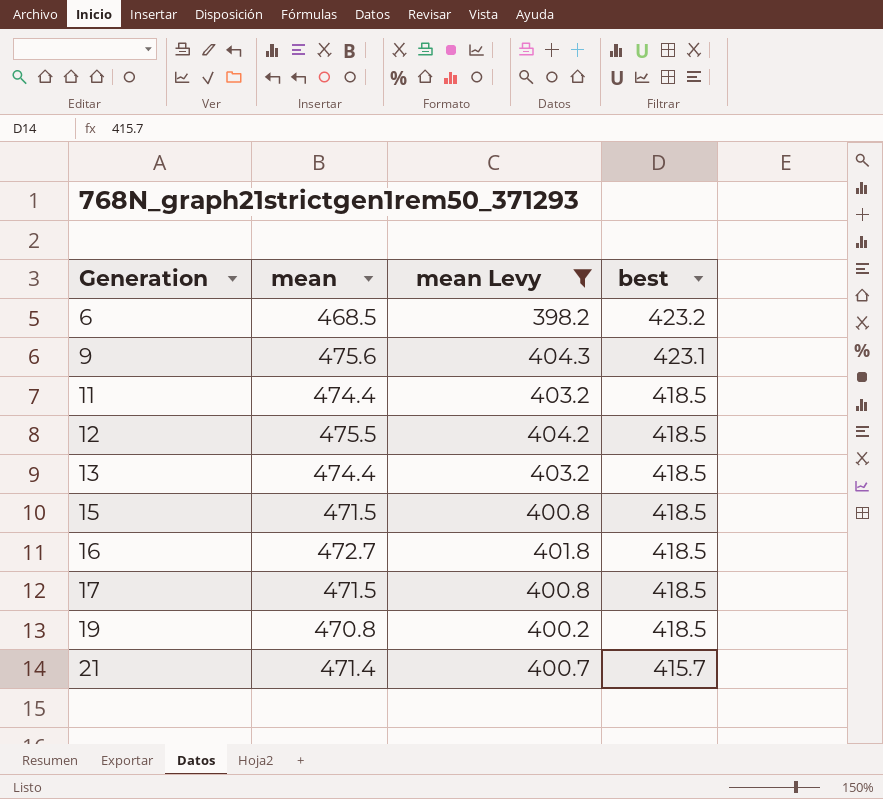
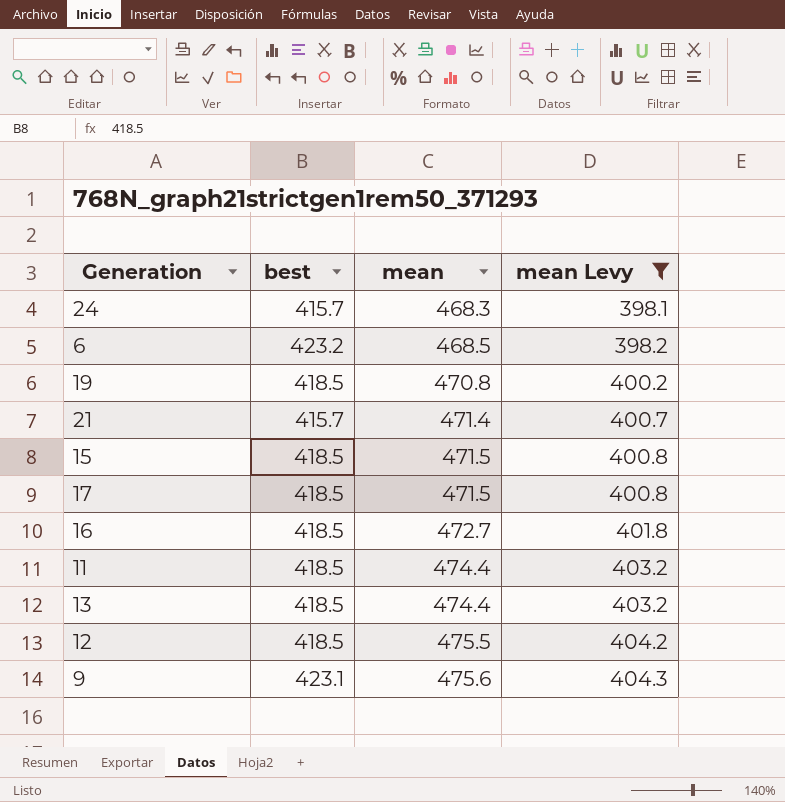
row order: Generation ascending -> mean ascending
column best | position: 4 -> 2
row 24: none -> 415.7 | 468.3 | 398.1

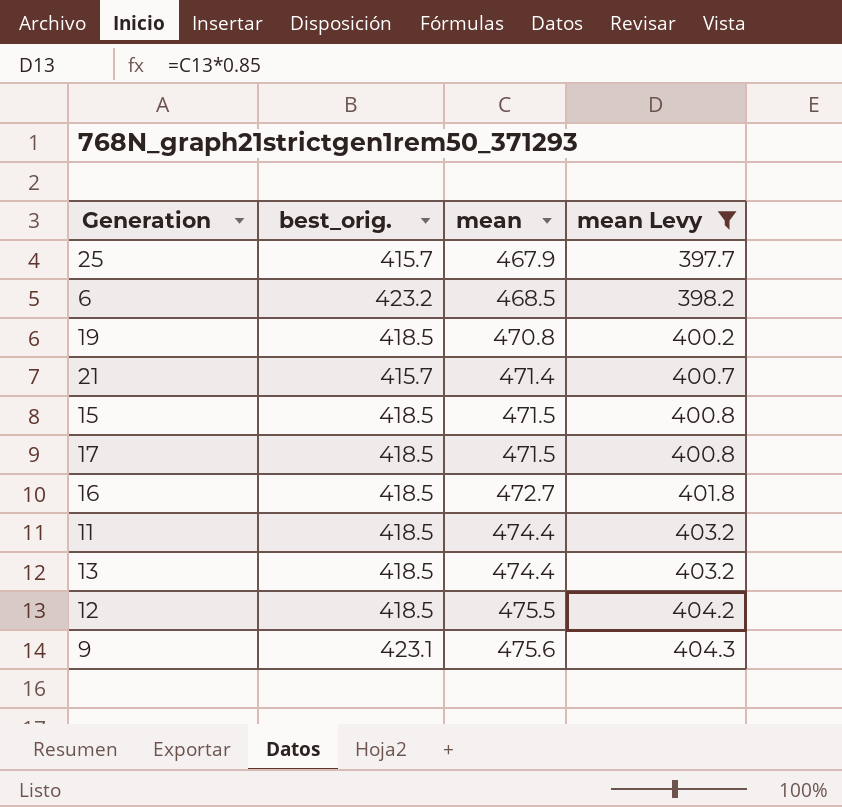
column name: best -> best_orig.
row 24: 415.7 | 468.3 | 398.1 -> none
row 25: none -> 415.7 | 467.9 | 397.7

